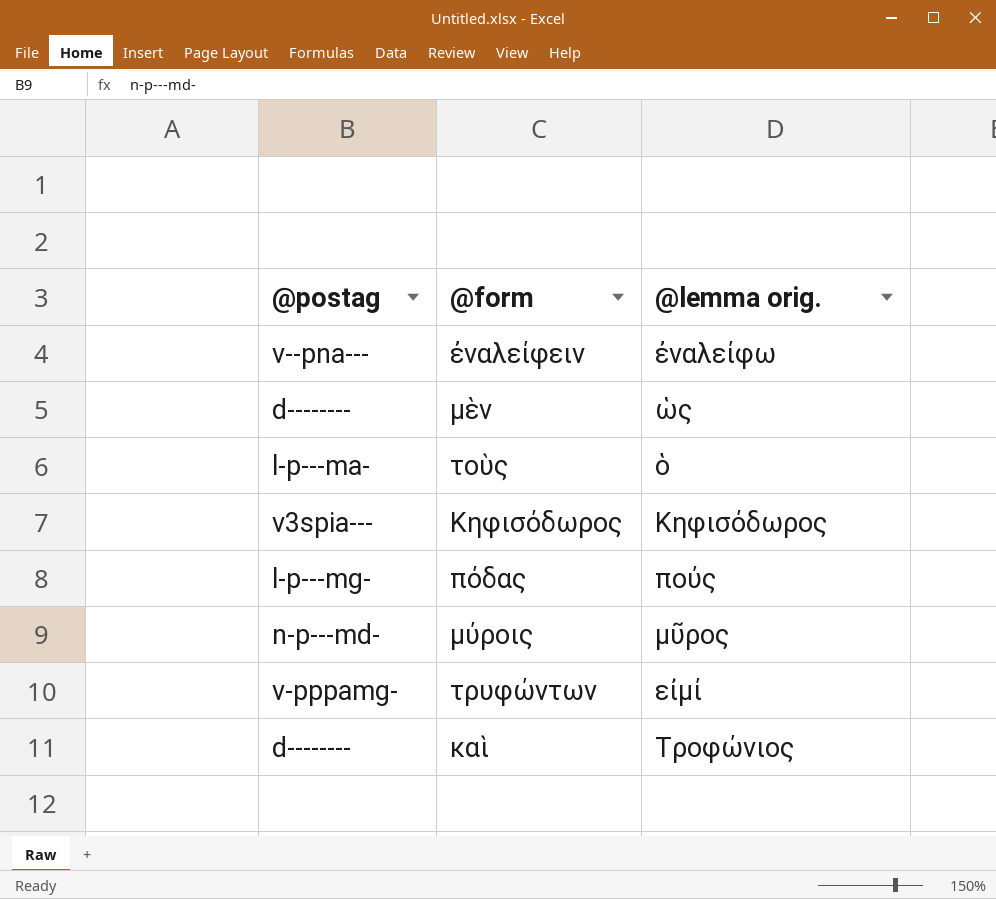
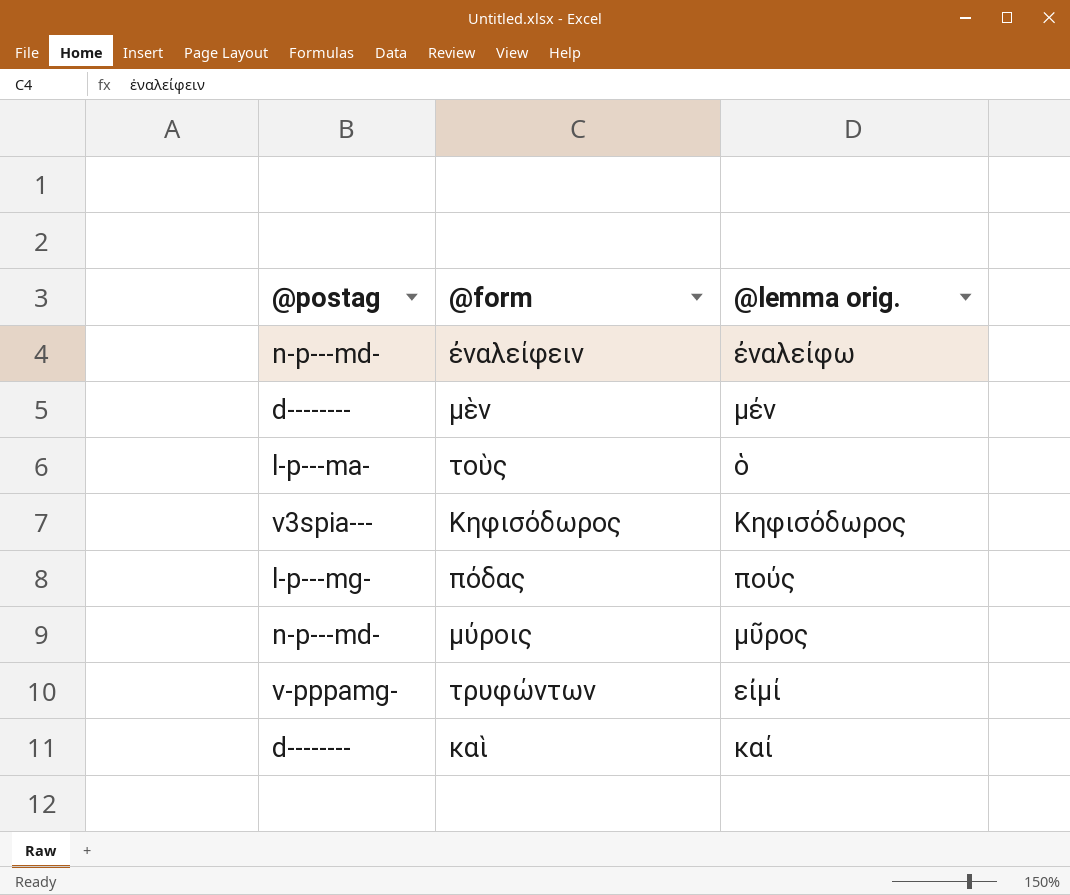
ἐναλείφειν | @postag: v--pna--- -> n-p---md-
μὲν | @lemma orig.: ὡς -> μέν
καὶ | @lemma orig.: Τροφώνιος -> καί

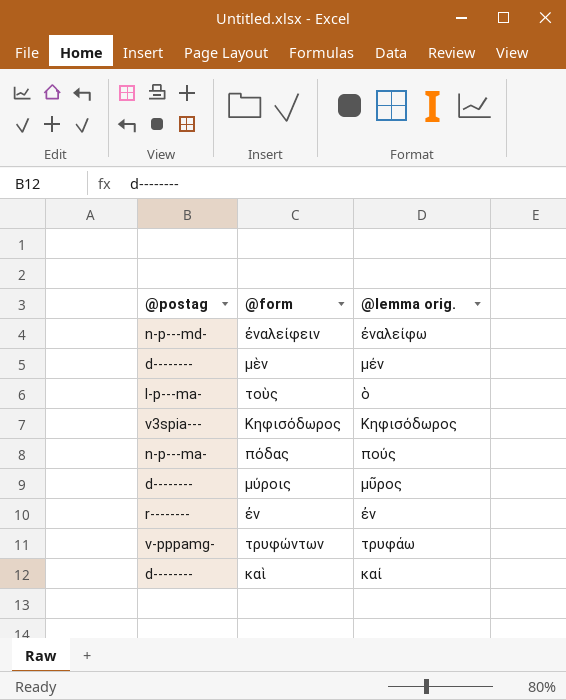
πόδας | @postag: l-p---mg- -> n-p---ma-
μύροις | @postag: n-p---md- -> d--------
row ἐν: none -> r-------- | ἐν
τρυφώντων | @lemma orig.: εἰμί -> τρυφάω

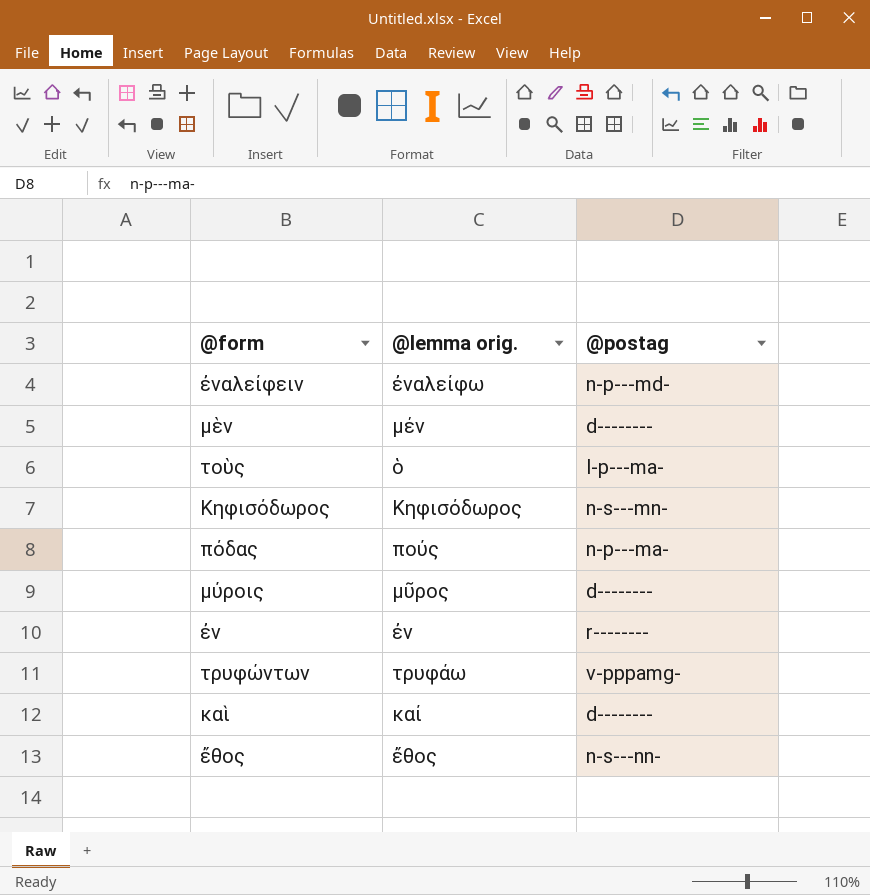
column @postag | position: 1 -> 3
Κηφισόδωρος | @postag: v3spia--- -> n-s---mn-
row ἔθος: none -> ἔθος | n-s---nn-

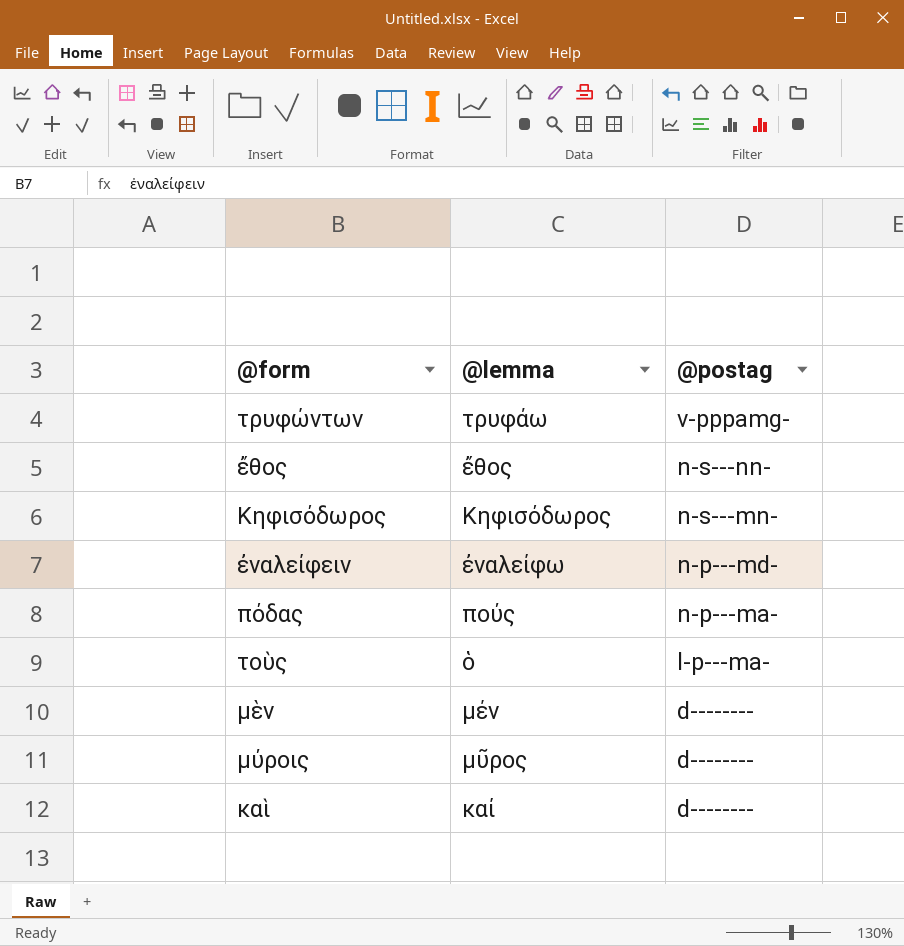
row order: none -> @postag descending
column name: @lemma orig. -> @lemma
row ἐν: ἐν | r-------- -> none

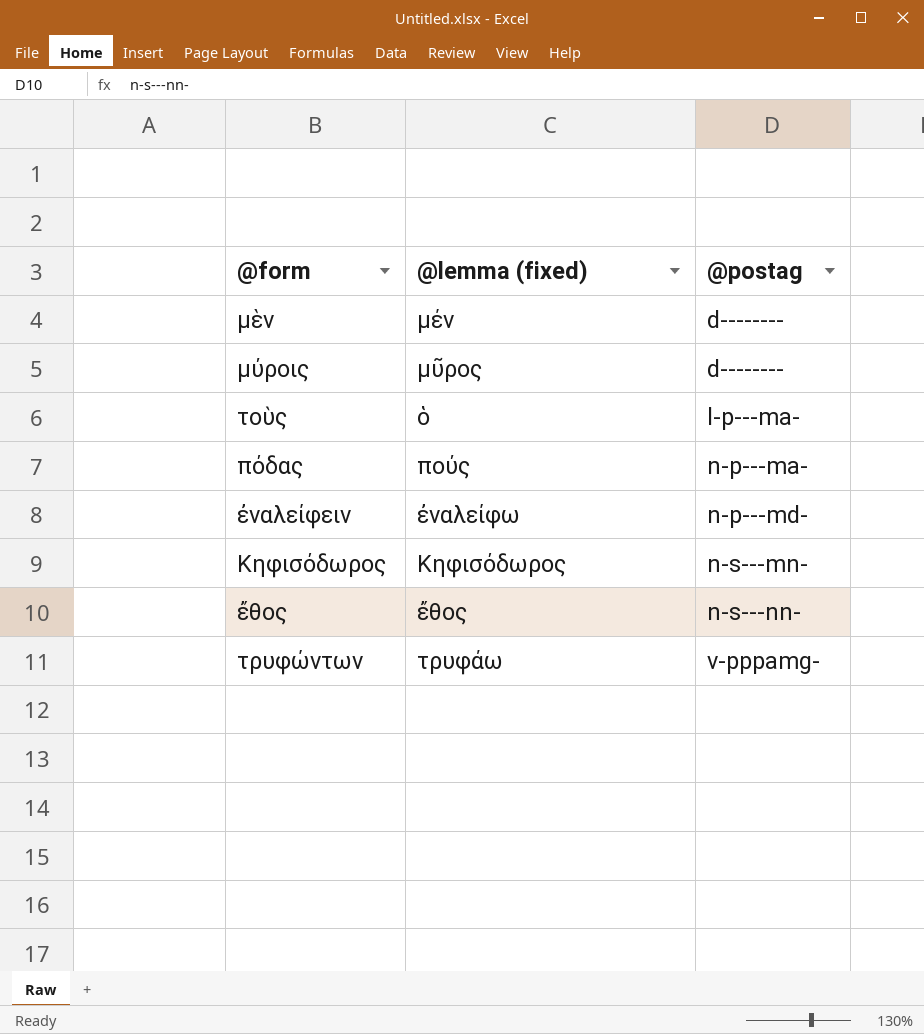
row order: @postag descending -> @postag ascending
column name: @lemma -> @lemma (fixed)
row καὶ: καί | d-------- -> none

